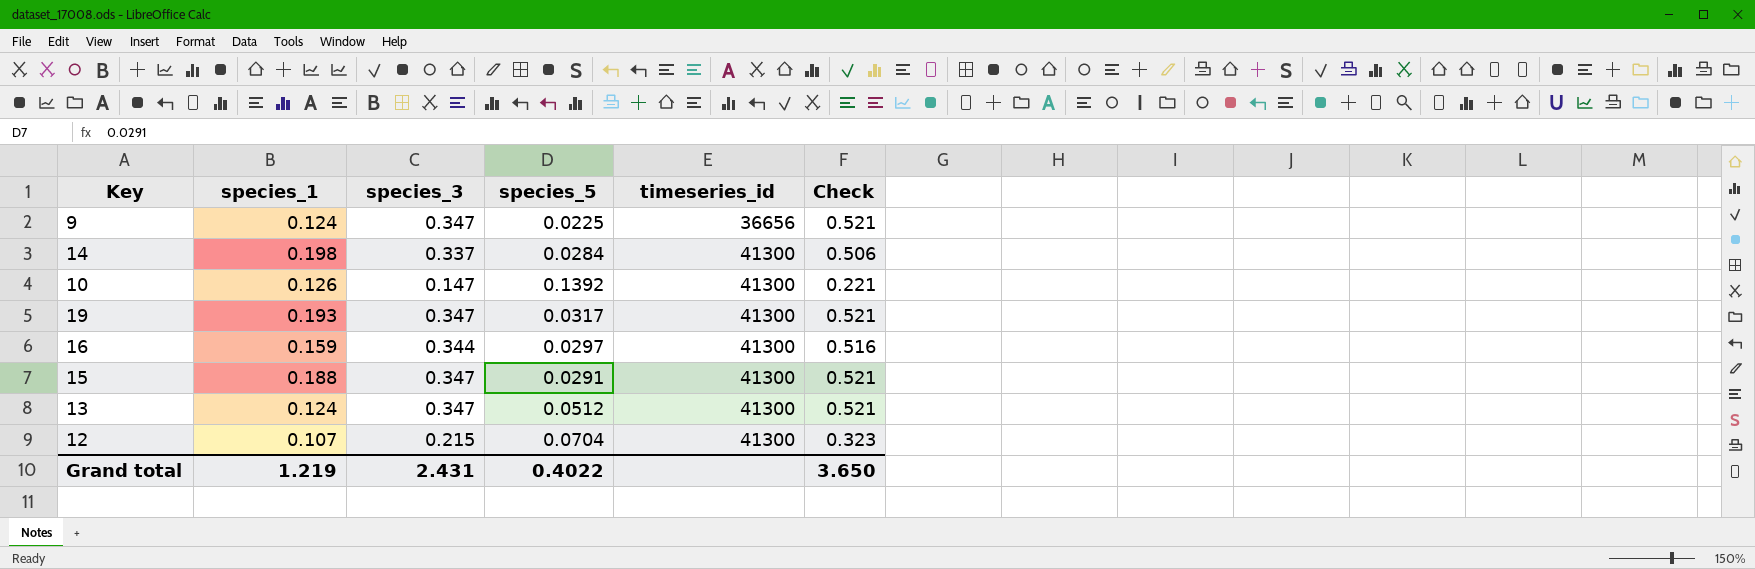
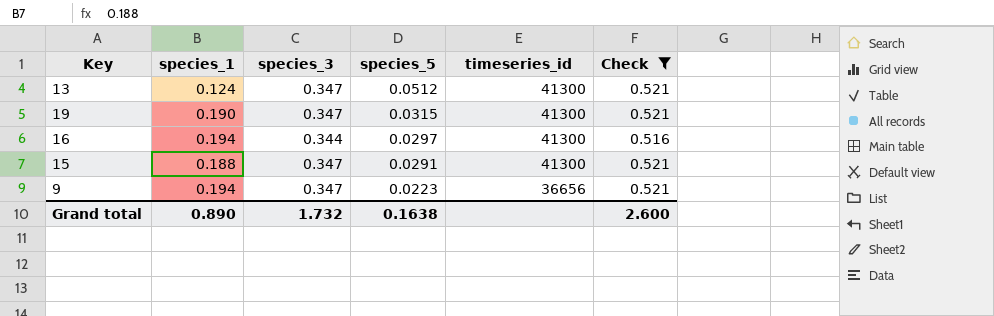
filter: none -> Check >= 0.516
row order: timeseries_id ascending -> species_5 descending
19 | species_1: 0.193 -> 0.190
19 | species_5: 0.0317 -> 0.0315
16 | species_1: 0.159 -> 0.194
9 | species_1: 0.124 -> 0.194
9 | species_5: 0.0225 -> 0.0223
Grand total | species_1: 1.219 -> 0.890
Grand total | species_3: 2.431 -> 1.732
Grand total | species_5: 0.4022 -> 0.1638
Grand total | Check: 3.650 -> 2.600

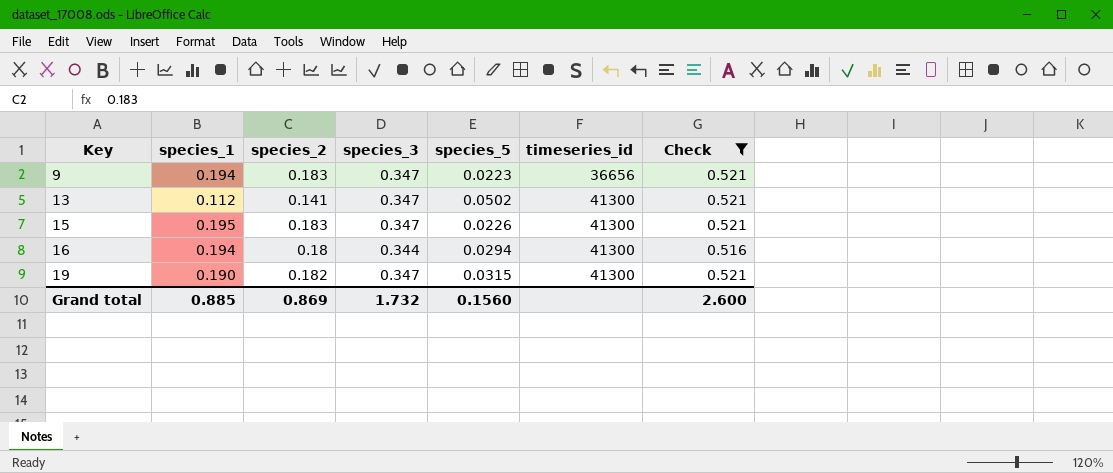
row order: species_5 descending -> Key ascending
column species_2 | position: none -> 3
13 | species_1: 0.124 -> 0.112
13 | species_5: 0.0512 -> 0.0502
15 | species_1: 0.188 -> 0.195
15 | species_5: 0.0291 -> 0.0226
16 | species_5: 0.0297 -> 0.0294
Grand total | species_1: 0.890 -> 0.885
Grand total | species_5: 0.1638 -> 0.1560

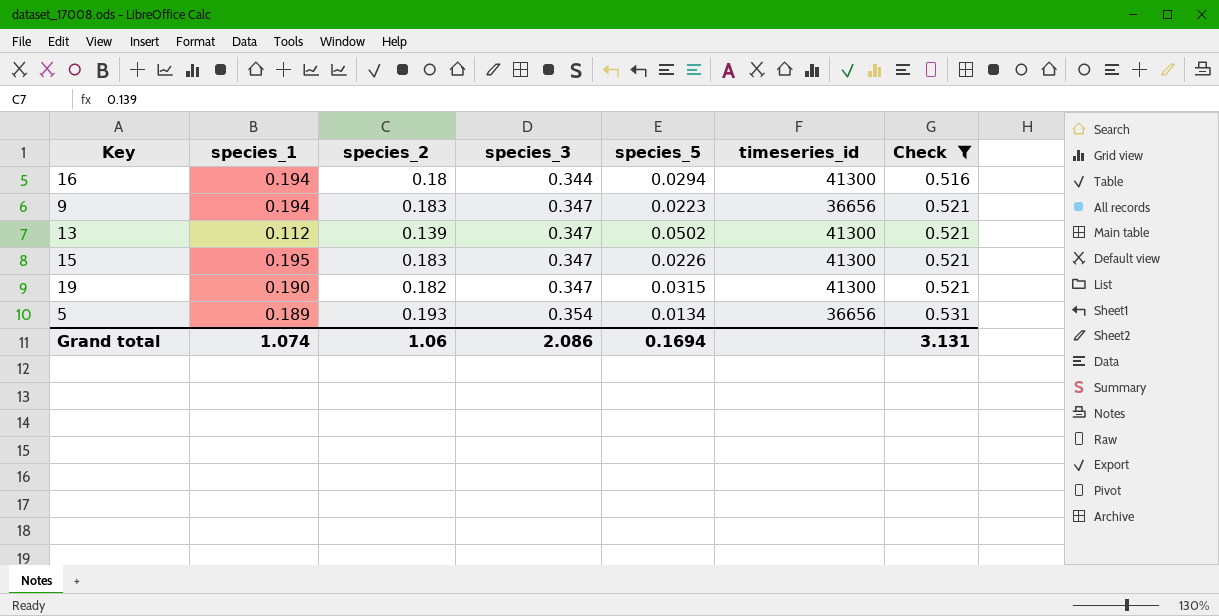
row order: Key ascending -> species_3 ascending
13 | species_2: 0.141 -> 0.139
row 5: none -> 0.189 | 0.193 | 0.354 | 0.0134 | 36656 | 0.531
Grand total | species_1: 0.885 -> 1.074
Grand total | species_2: 0.869 -> 1.06
Grand total | species_3: 1.732 -> 2.086
Grand total | species_5: 0.1560 -> 0.1694
Grand total | Check: 2.600 -> 3.131

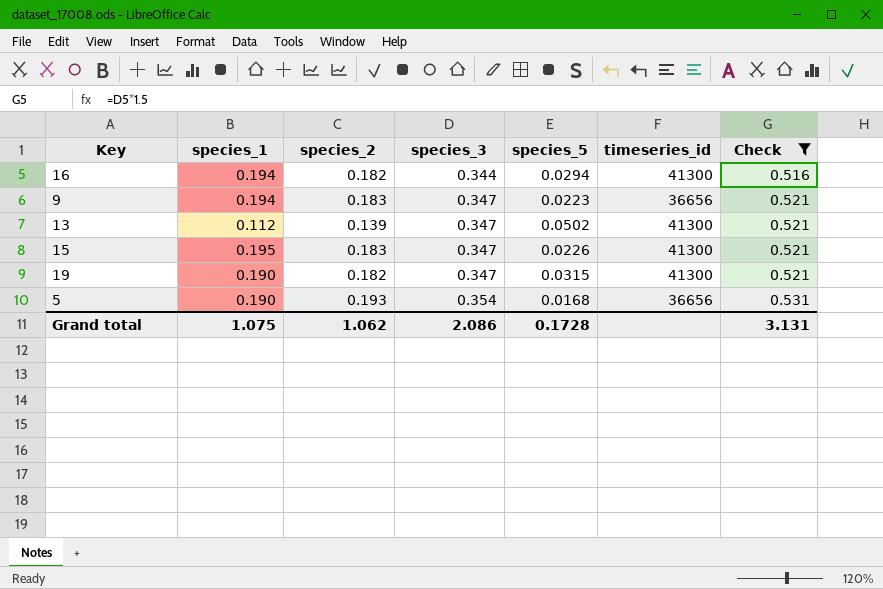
16 | species_2: 0.18 -> 0.182
5 | species_1: 0.189 -> 0.190
5 | species_5: 0.0134 -> 0.0168
Grand total | species_1: 1.074 -> 1.075
Grand total | species_2: 1.06 -> 1.062
Grand total | species_5: 0.1694 -> 0.1728

